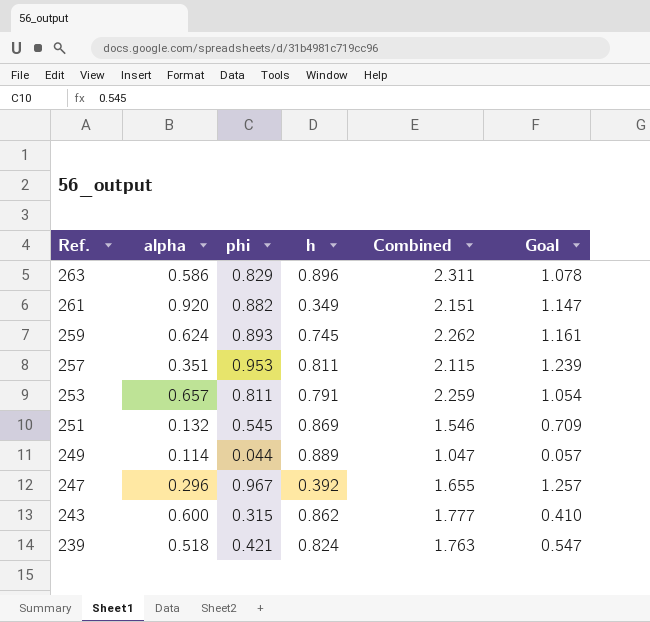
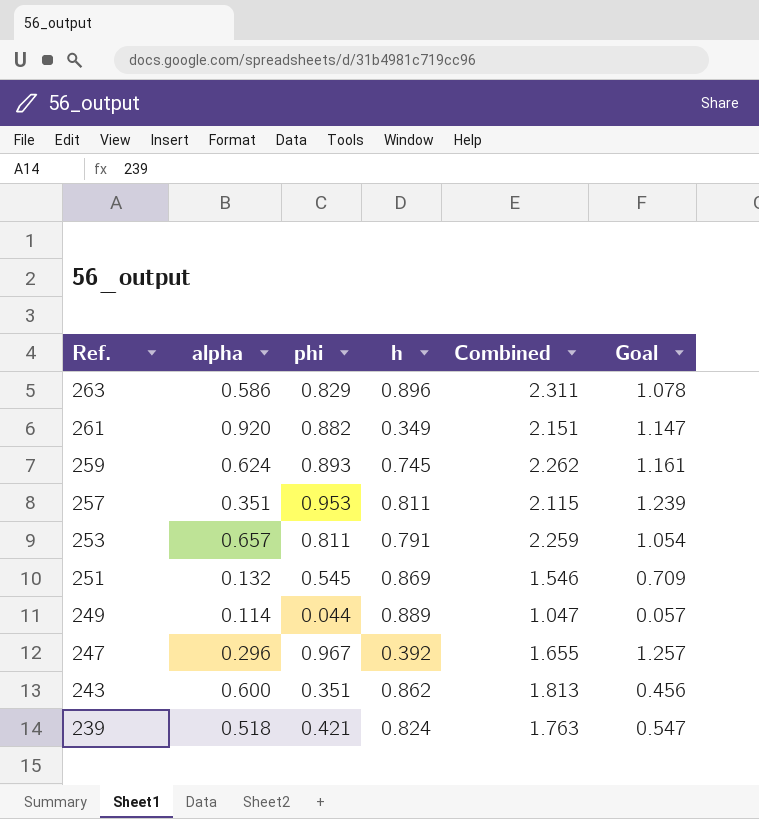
243 | phi: 0.315 -> 0.351
243 | Combined: 1.777 -> 1.813
243 | Goal: 0.410 -> 0.456

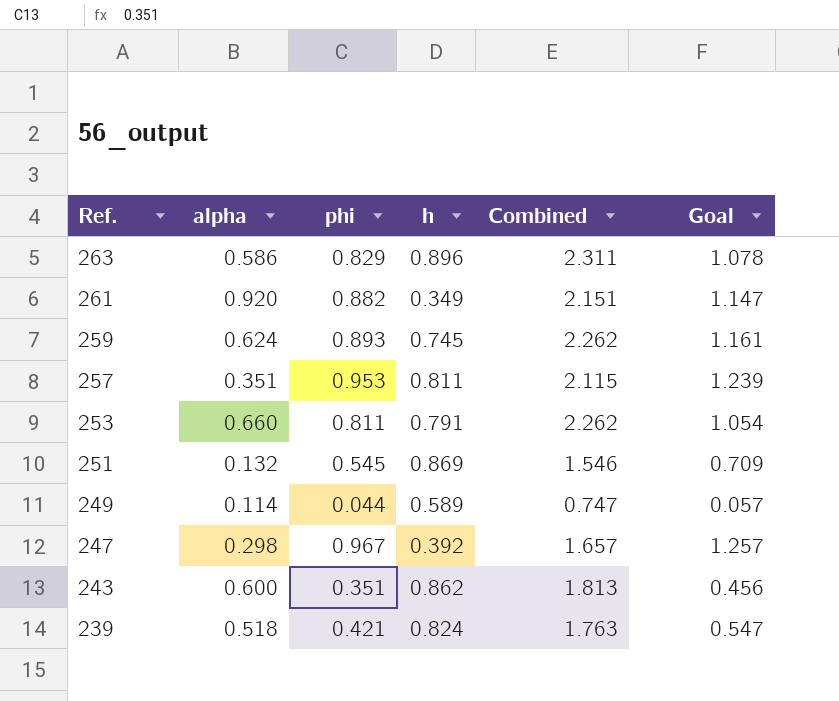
253 | alpha: 0.657 -> 0.660
253 | Combined: 2.259 -> 2.262
249 | h: 0.889 -> 0.589
249 | Combined: 1.047 -> 0.747
247 | alpha: 0.296 -> 0.298
247 | Combined: 1.655 -> 1.657

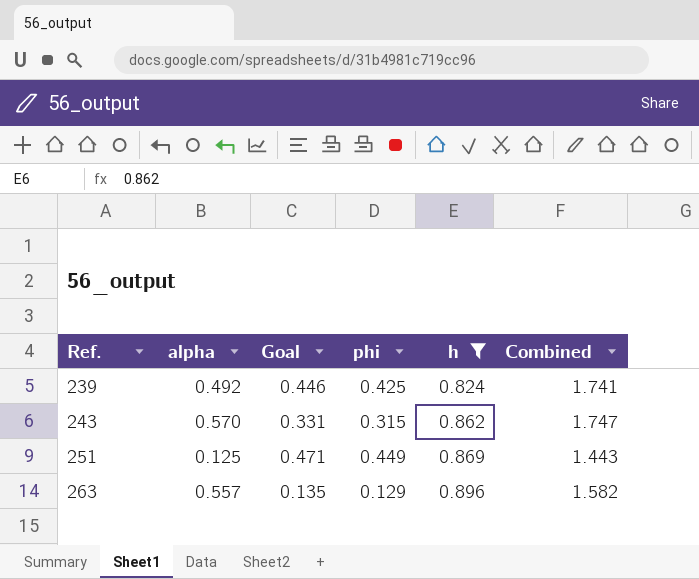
filter: none -> h >= 0.824
row order: Ref. descending -> Ref. ascending
column Goal | formula: [phi] * 1.3 -> [phi] * 1.05
column Goal | position: 6 -> 3
239 | alpha: 0.518 -> 0.492
239 | phi: 0.421 -> 0.425
239 | Combined: 1.763 -> 1.741
243 | alpha: 0.600 -> 0.570
243 | phi: 0.351 -> 0.315
243 | Combined: 1.813 -> 1.747
251 | alpha: 0.132 -> 0.125
251 | phi: 0.545 -> 0.449
251 | Combined: 1.546 -> 1.443
263 | alpha: 0.586 -> 0.557
263 | phi: 0.829 -> 0.129
263 | Combined: 2.311 -> 1.582

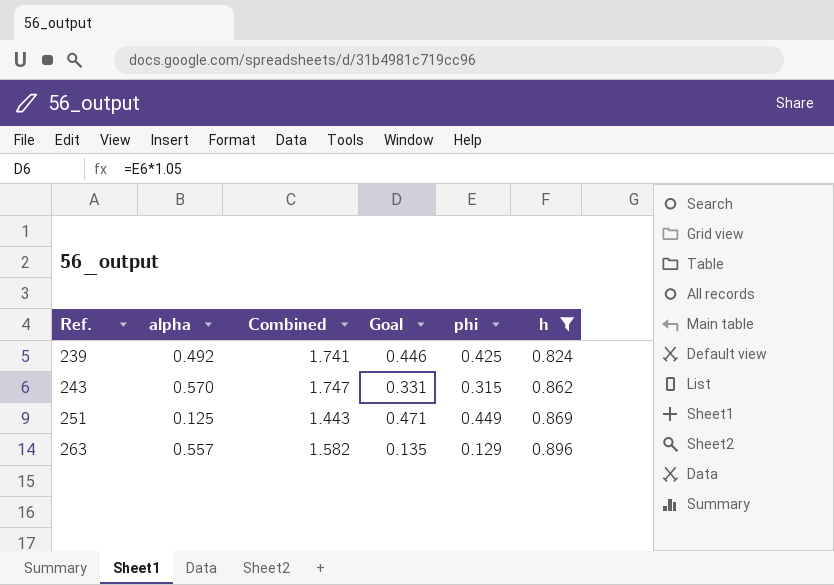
column Combined | position: 6 -> 3

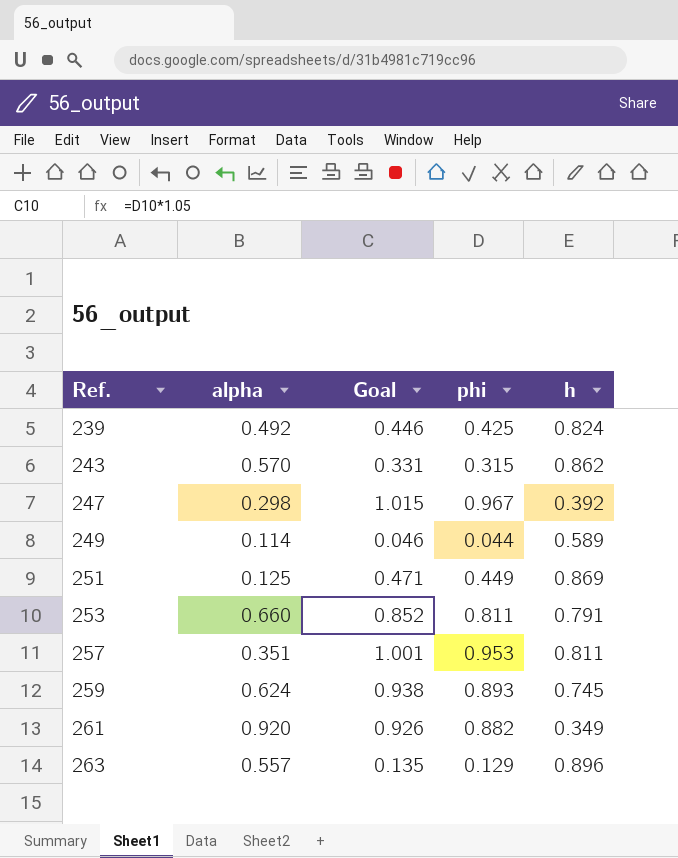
filter: h >= 0.824 -> none
column Combined | formula: [alpha] + [phi] + [h] -> none

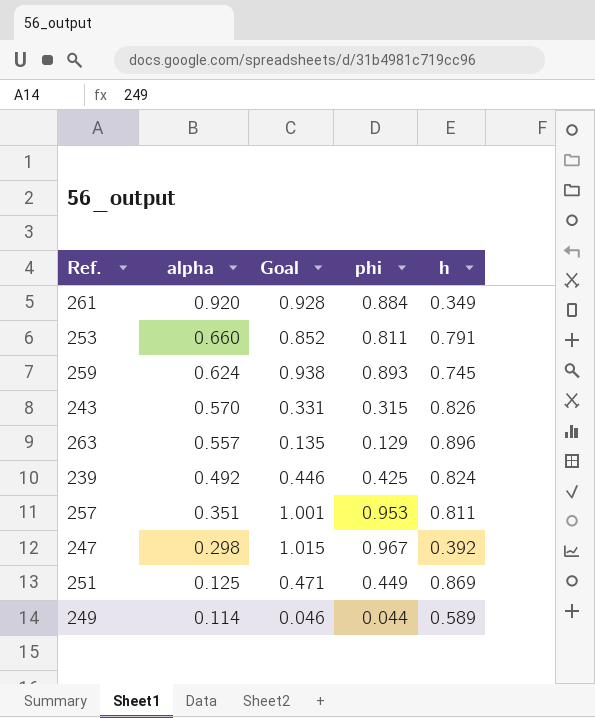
row order: Ref. ascending -> alpha descending
261 | Goal: 0.926 -> 0.928
261 | phi: 0.882 -> 0.884
243 | h: 0.862 -> 0.826

